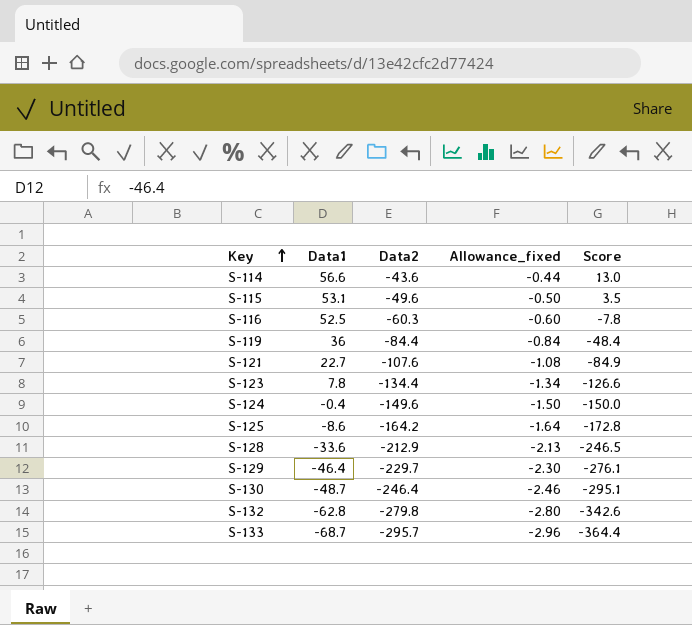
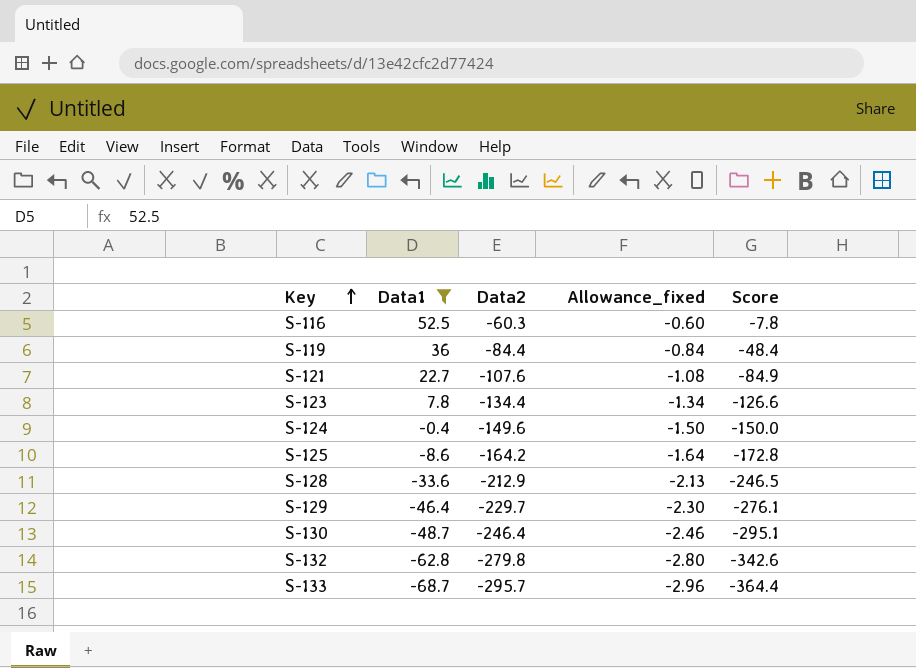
filter: none -> Data1 <= 52.5

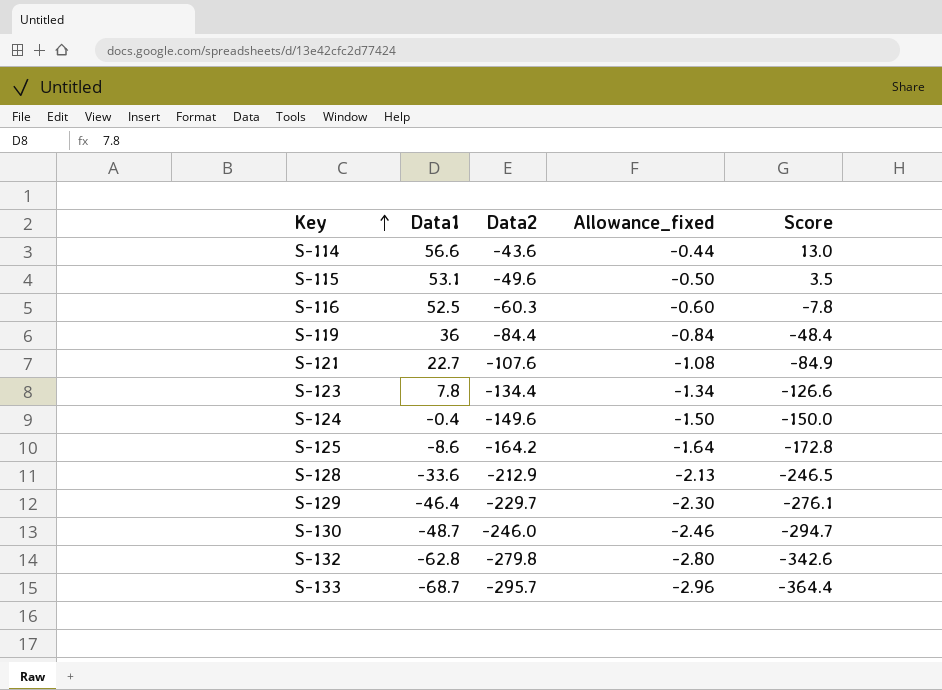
filter: Data1 <= 52.5 -> none
S-130 | Data2: -246.4 -> -246.0
S-130 | Score: -295.1 -> -294.7

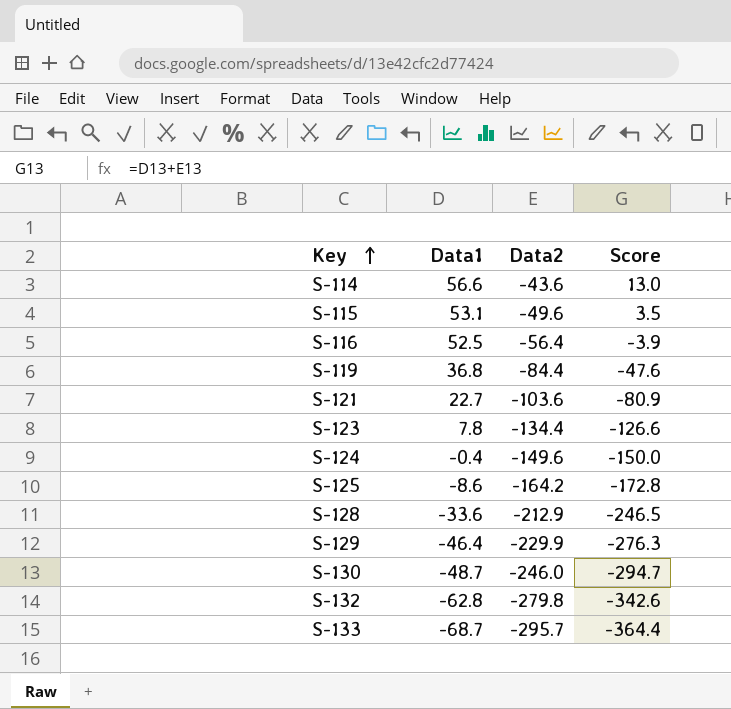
column Allowance_fixed | formula: [Data2] * 0.01 -> none
S-116 | Data2: -60.3 -> -56.4
S-116 | Score: -7.8 -> -3.9
S-119 | Data1: 36 -> 36.8
S-119 | Score: -48.4 -> -47.6
S-121 | Data2: -107.6 -> -103.6
S-121 | Score: -84.9 -> -80.9
S-129 | Data2: -229.7 -> -229.9
S-129 | Score: -276.1 -> -276.3

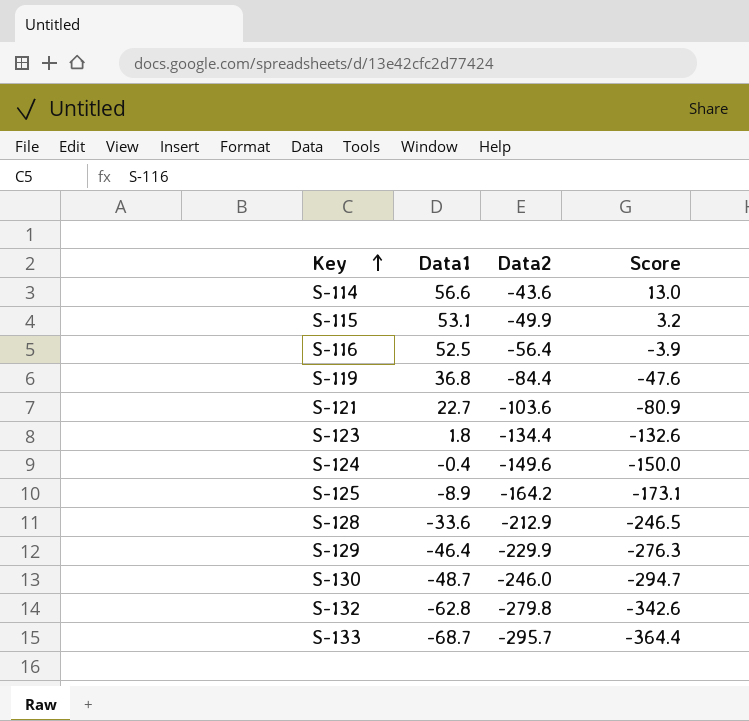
S-115 | Data2: -49.6 -> -49.9
S-115 | Score: 3.5 -> 3.2
S-123 | Data1: 7.8 -> 1.8
S-123 | Score: -126.6 -> -132.6
S-125 | Data1: -8.6 -> -8.9
S-125 | Score: -172.8 -> -173.1

